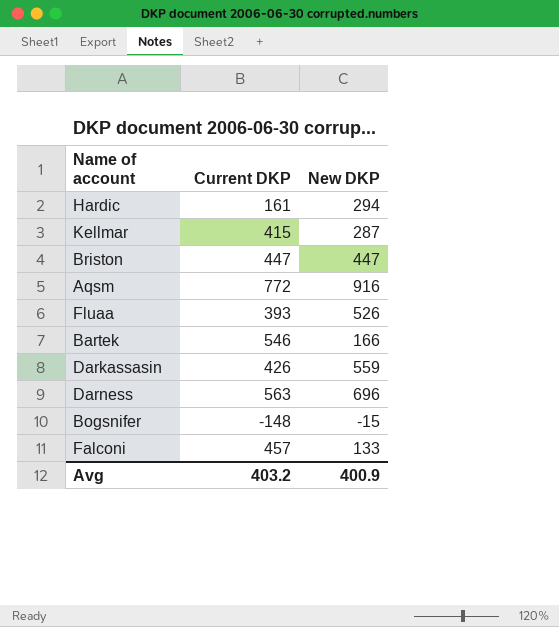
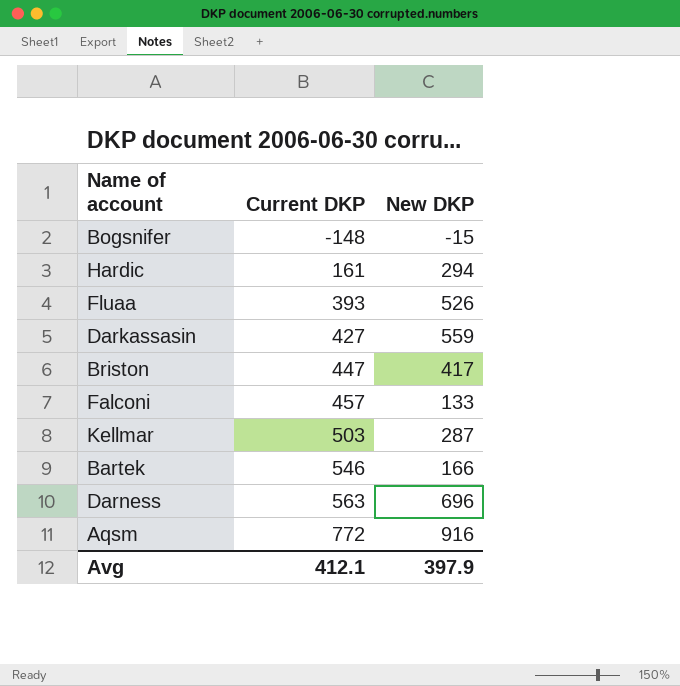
row order: none -> Current DKP ascending
Darkassasin | Current DKP: 426 -> 427
Briston | New DKP: 447 -> 417
Kellmar | Current DKP: 415 -> 503
Avg | Current DKP: 403.2 -> 412.1
Avg | New DKP: 400.9 -> 397.9

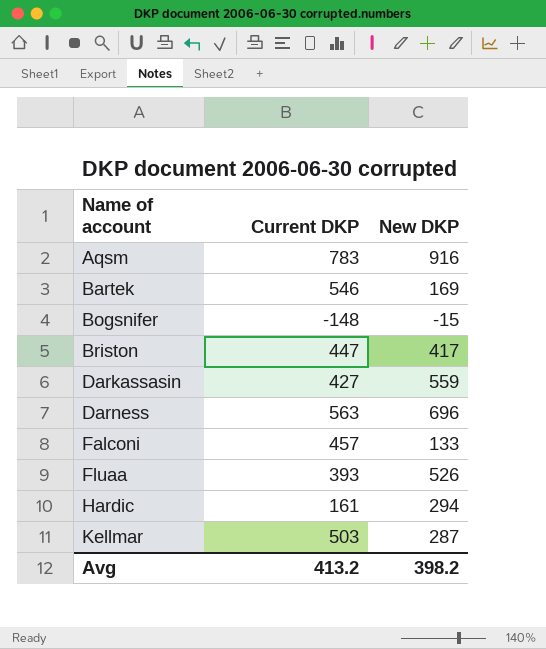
row order: Current DKP ascending -> Name of account ascending
Aqsm | Current DKP: 772 -> 783
Bartek | New DKP: 166 -> 169
Avg | Current DKP: 412.1 -> 413.2
Avg | New DKP: 397.9 -> 398.2

